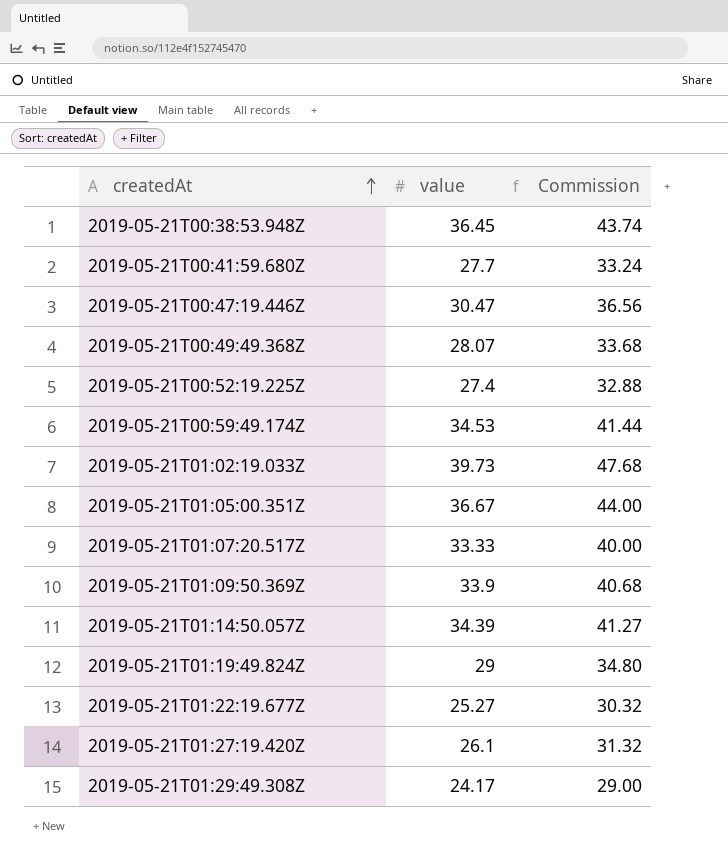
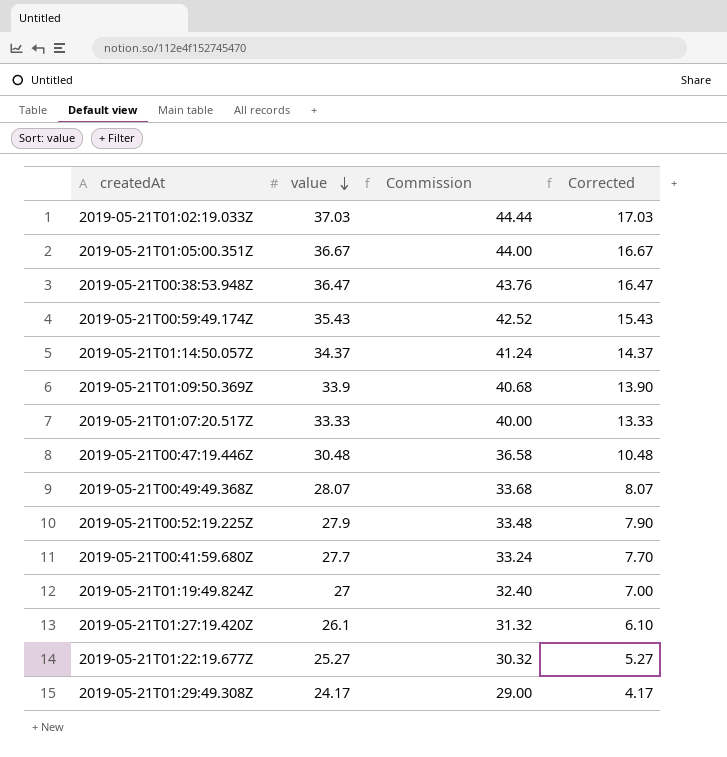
row order: createdAt ascending -> value descending
column Corrected | formula: none -> [value] - 20
2019-05-21T01:02:19.033Z | value: 39.73 -> 37.03
2019-05-21T01:02:19.033Z | Commission: 47.68 -> 44.44
2019-05-21T00:38:53.948Z | value: 36.45 -> 36.47
2019-05-21T00:38:53.948Z | Commission: 43.74 -> 43.76
2019-05-21T00:59:49.174Z | value: 34.53 -> 35.43
2019-05-21T00:59:49.174Z | Commission: 41.44 -> 42.52
2019-05-21T01:14:50.057Z | value: 34.39 -> 34.37
2019-05-21T01:14:50.057Z | Commission: 41.27 -> 41.24
2019-05-21T00:47:19.446Z | value: 30.47 -> 30.48
2019-05-21T00:47:19.446Z | Commission: 36.56 -> 36.58
2019-05-21T00:52:19.225Z | value: 27.4 -> 27.9
2019-05-21T00:52:19.225Z | Commission: 32.88 -> 33.48
2019-05-21T01:19:49.824Z | value: 29 -> 27
2019-05-21T01:19:49.824Z | Commission: 34.80 -> 32.40

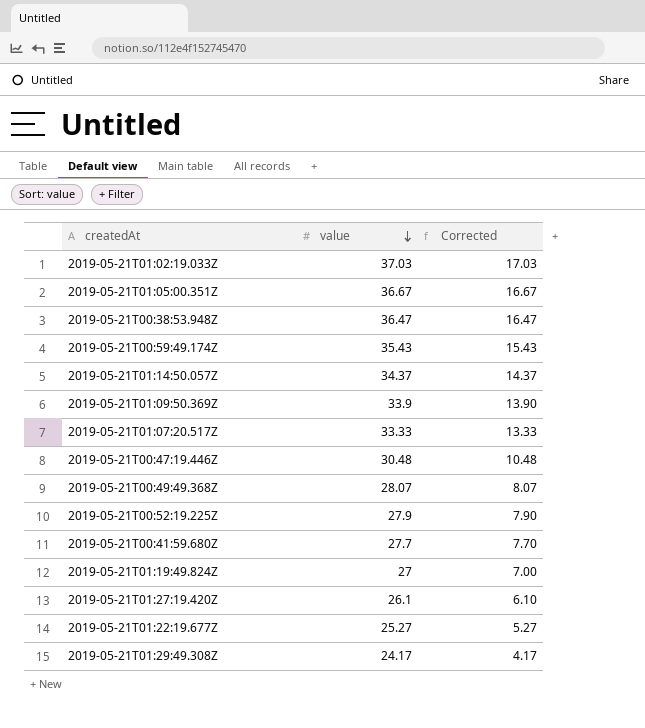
column Commission | formula: [value] * 1.2 -> none

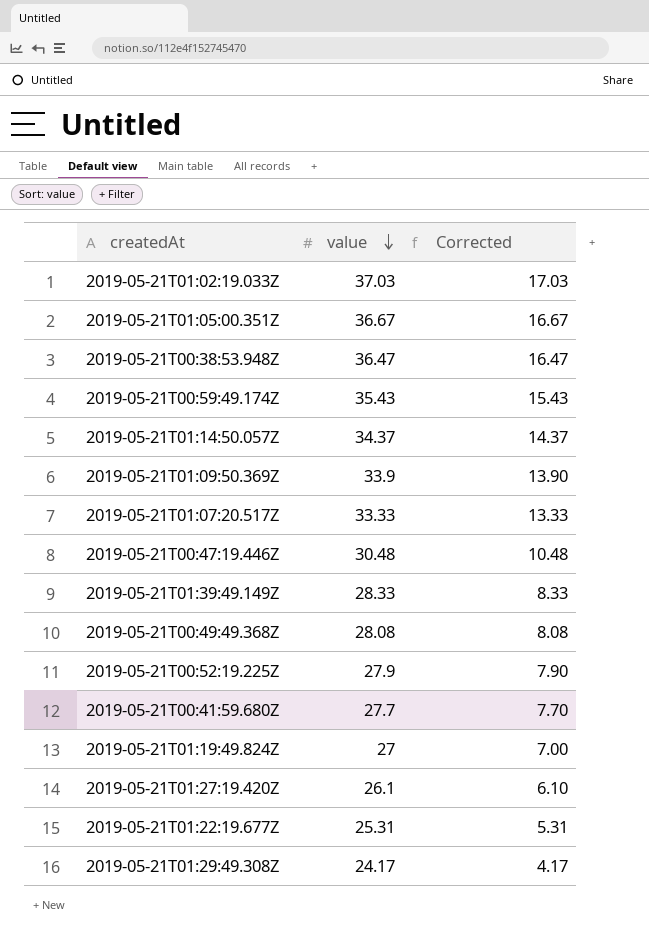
row 2019-05-21T01:39:49.149Z: none -> 28.33 | 8.33
2019-05-21T00:49:49.368Z | value: 28.07 -> 28.08
2019-05-21T00:49:49.368Z | Corrected: 8.07 -> 8.08
2019-05-21T01:22:19.677Z | value: 25.27 -> 25.31
2019-05-21T01:22:19.677Z | Corrected: 5.27 -> 5.31

